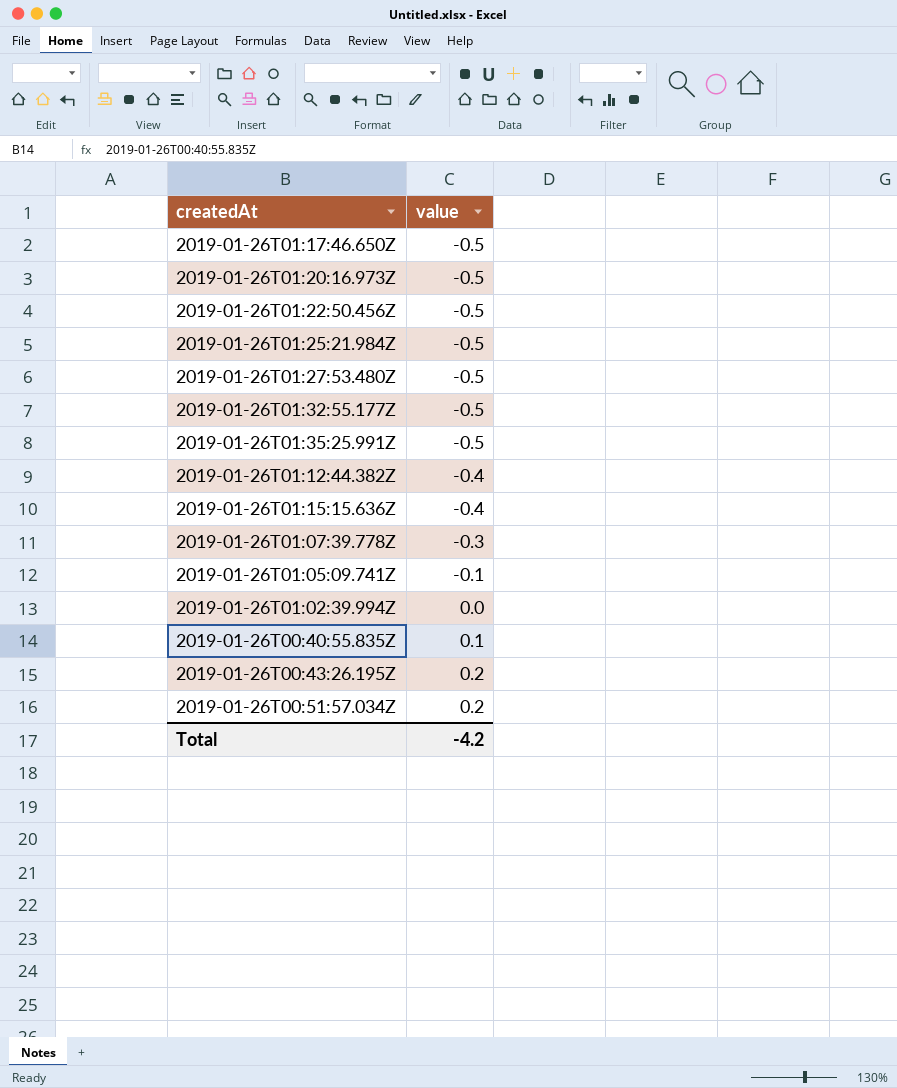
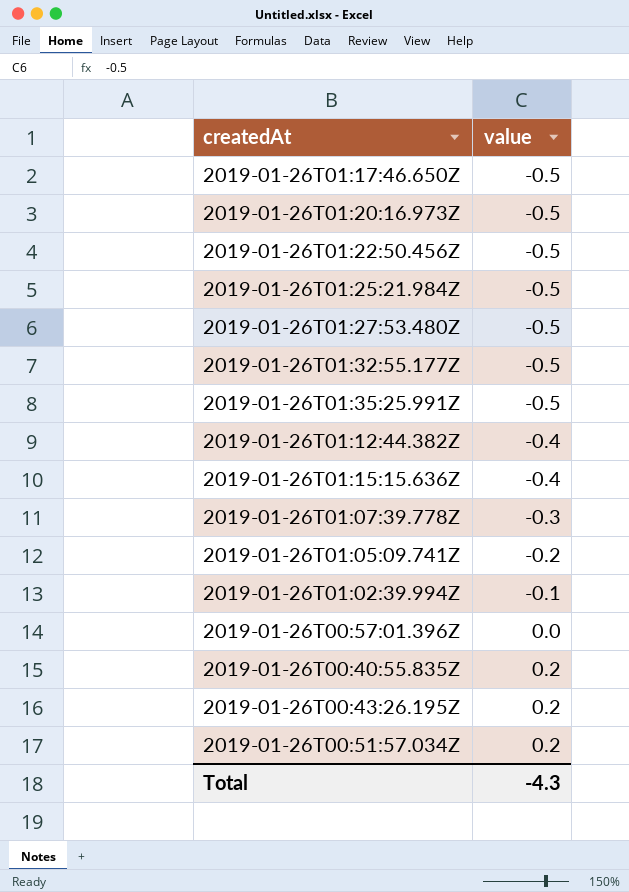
2019-01-26T01:05:09.741Z | value: -0.1 -> -0.2
2019-01-26T01:02:39.994Z | value: 0.0 -> -0.1
row 2019-01-26T00:57:01.396Z: none -> 0.0
2019-01-26T00:40:55.835Z | value: 0.1 -> 0.2
Total | value: -4.2 -> -4.3

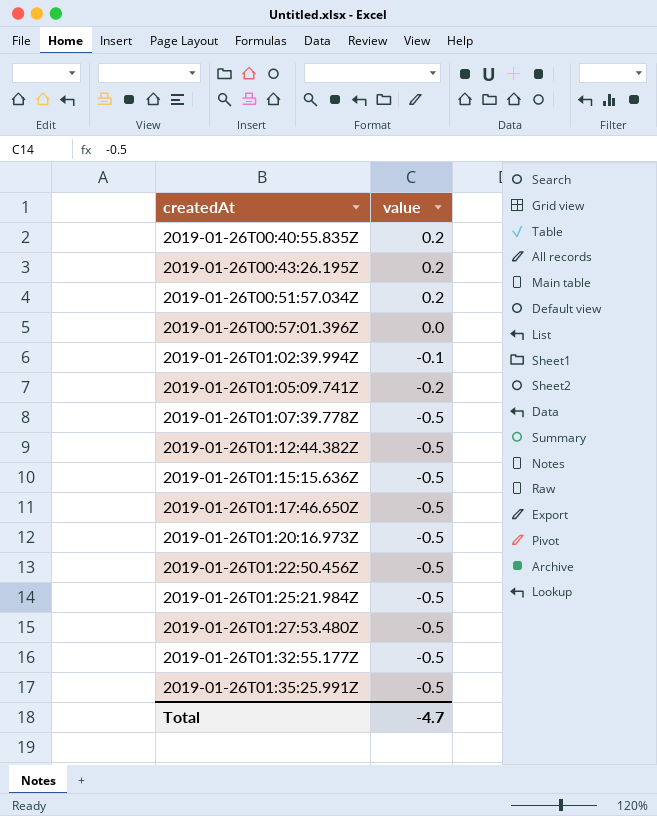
row order: value ascending -> createdAt ascending
2019-01-26T01:07:39.778Z | value: -0.3 -> -0.5
2019-01-26T01:12:44.382Z | value: -0.4 -> -0.5
2019-01-26T01:15:15.636Z | value: -0.4 -> -0.5
Total | value: -4.3 -> -4.7

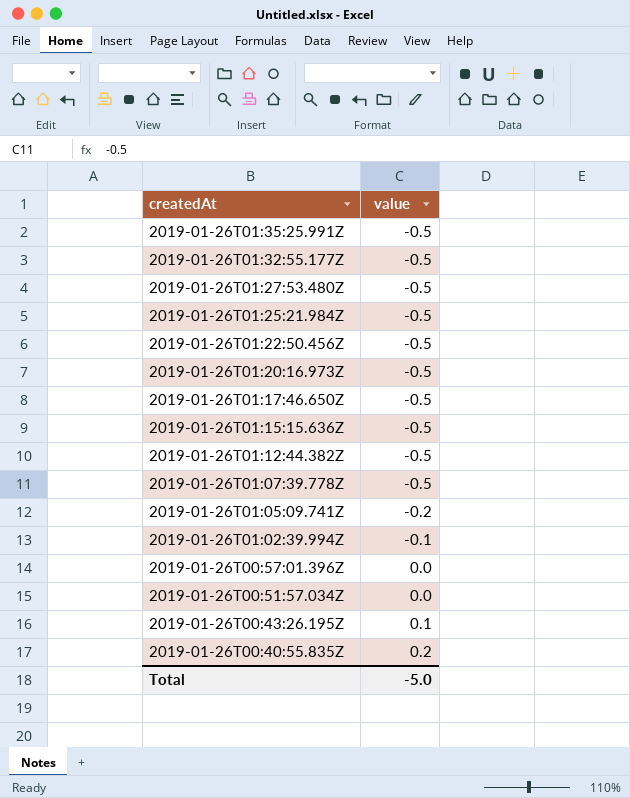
row order: createdAt ascending -> createdAt descending
2019-01-26T00:51:57.034Z | value: 0.2 -> 0.0
2019-01-26T00:43:26.195Z | value: 0.2 -> 0.1
Total | value: -4.7 -> -5.0

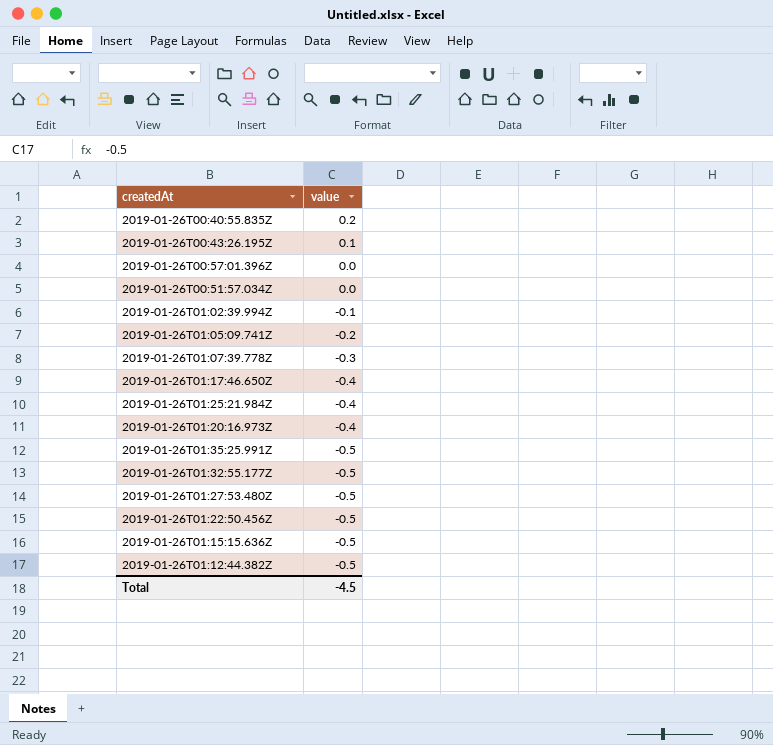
row order: createdAt descending -> value descending
2019-01-26T01:07:39.778Z | value: -0.5 -> -0.3
2019-01-26T01:17:46.650Z | value: -0.5 -> -0.4
2019-01-26T01:25:21.984Z | value: -0.5 -> -0.4
2019-01-26T01:20:16.973Z | value: -0.5 -> -0.4
Total | value: -5.0 -> -4.5

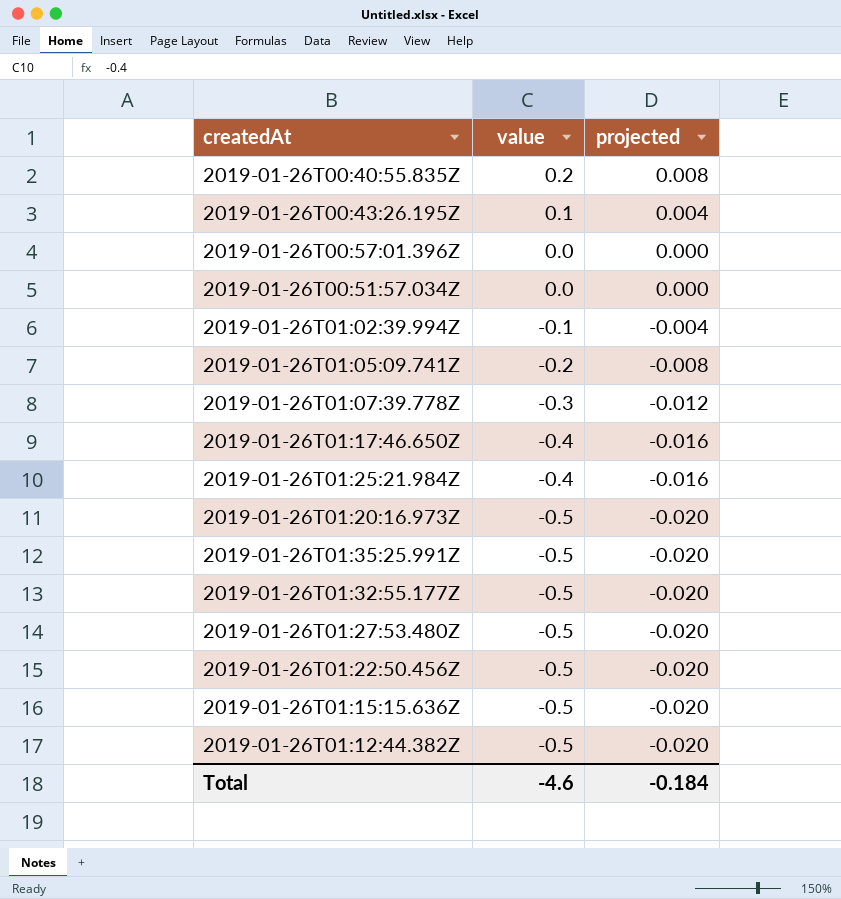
column projected | formula: none -> [value] * 0.04
2019-01-26T01:20:16.973Z | value: -0.4 -> -0.5
Total | value: -4.5 -> -4.6

